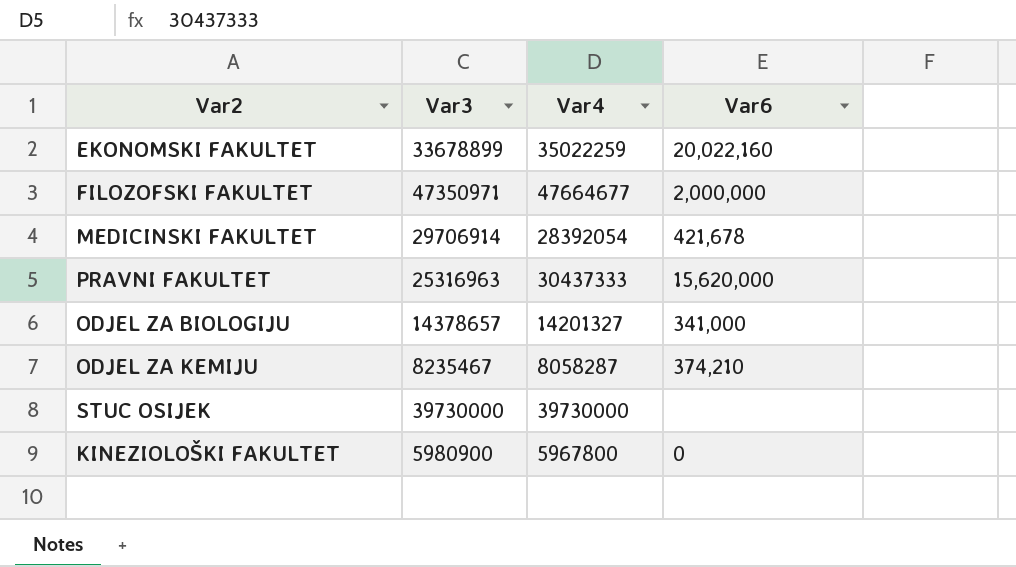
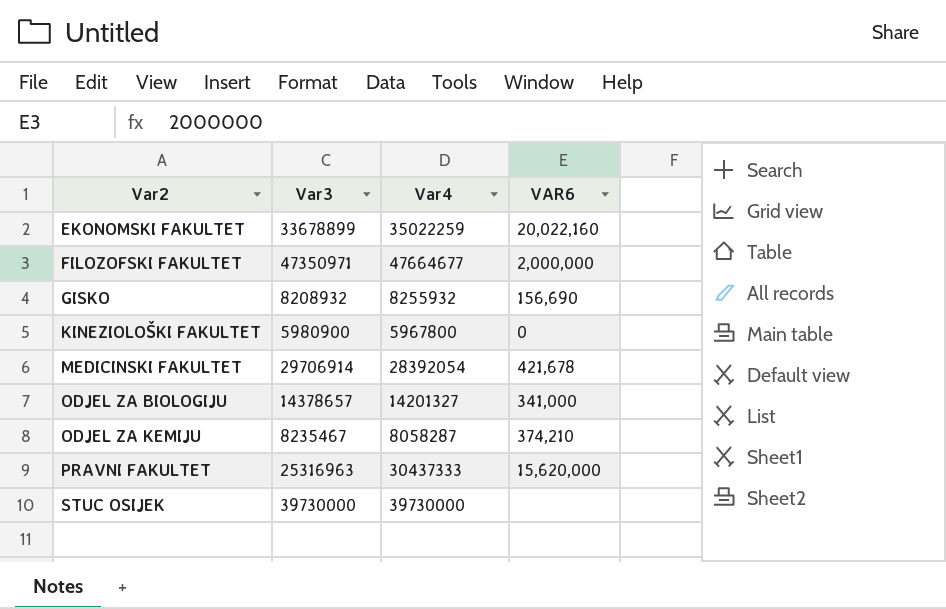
row order: none -> Var2 ascending
column name: Var6 -> VAR6
row GISKO: none -> 8208932 | 8255932 | 156,690

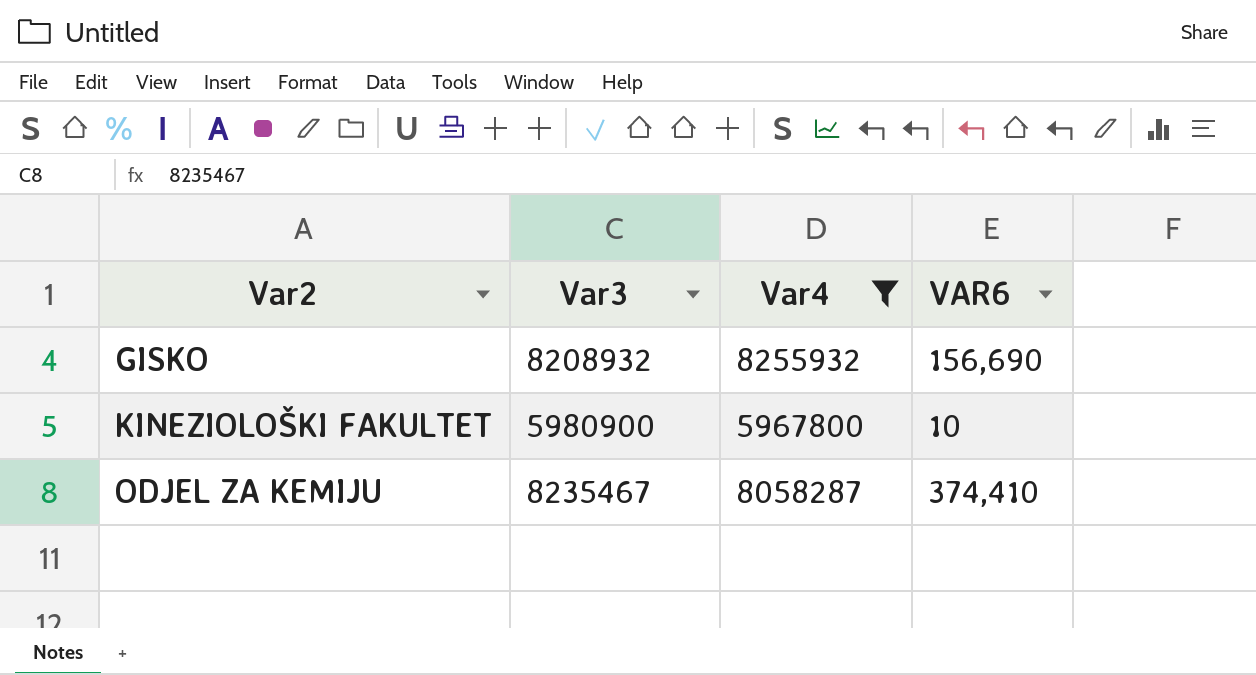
filter: none -> Var4 <= 8255932
KINEZIOLOŠKI FAKULTET | VAR6: 0 -> 10
ODJEL ZA KEMIJU | VAR6: 374,210 -> 374,410

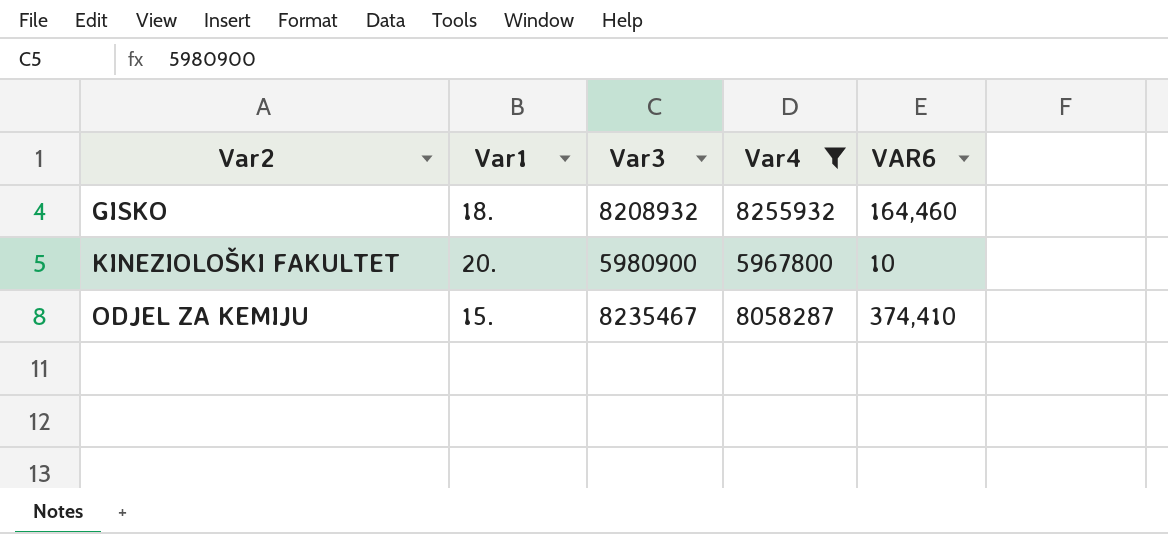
column Var1 | position: none -> 2
GISKO | VAR6: 156,690 -> 164,460

